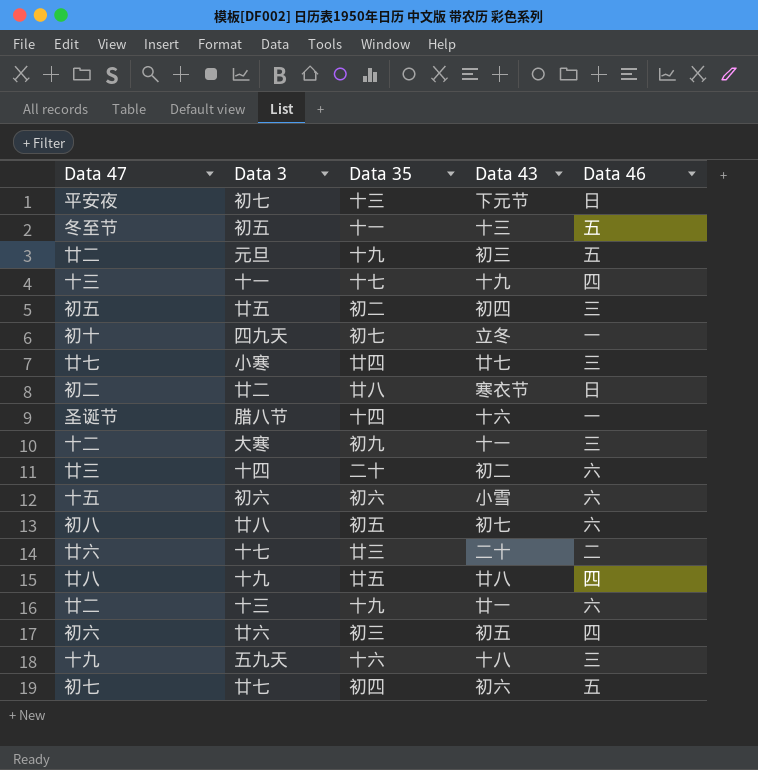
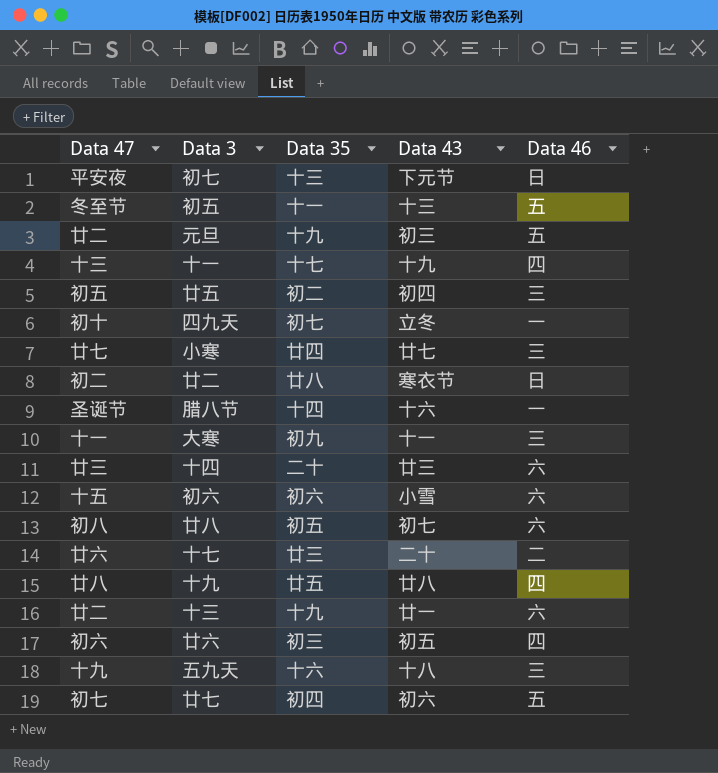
大寒 | Data 47: 十二 -> 十一
十四 | Data 43: 初二 -> 廿三

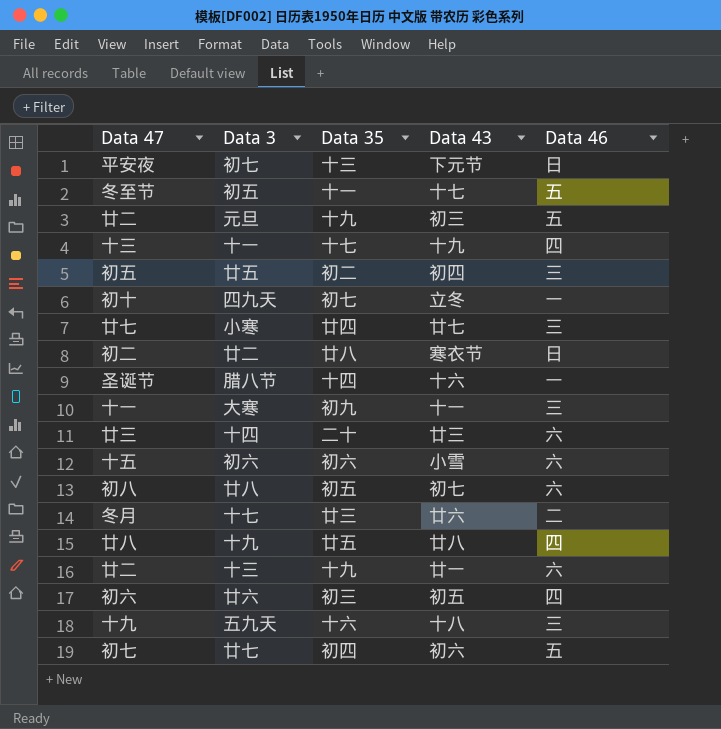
初五 | Data 43: 十三 -> 十七
十七 | Data 47: 廿六 -> 冬月
十七 | Data 43: 二十 -> 廿六

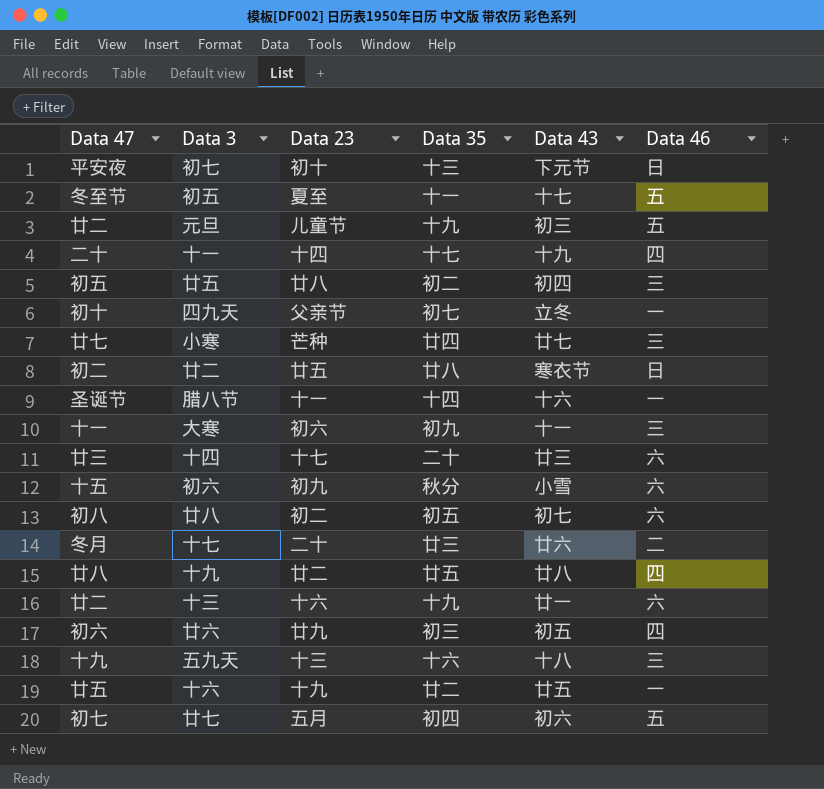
column Data 23 | position: none -> 3
十一 | Data 47: 十三 -> 二十
初六 | Data 35: 初六 -> 秋分
row 十六: none -> 廿五 | 十九 | 廿二 | 廿五 | 一

